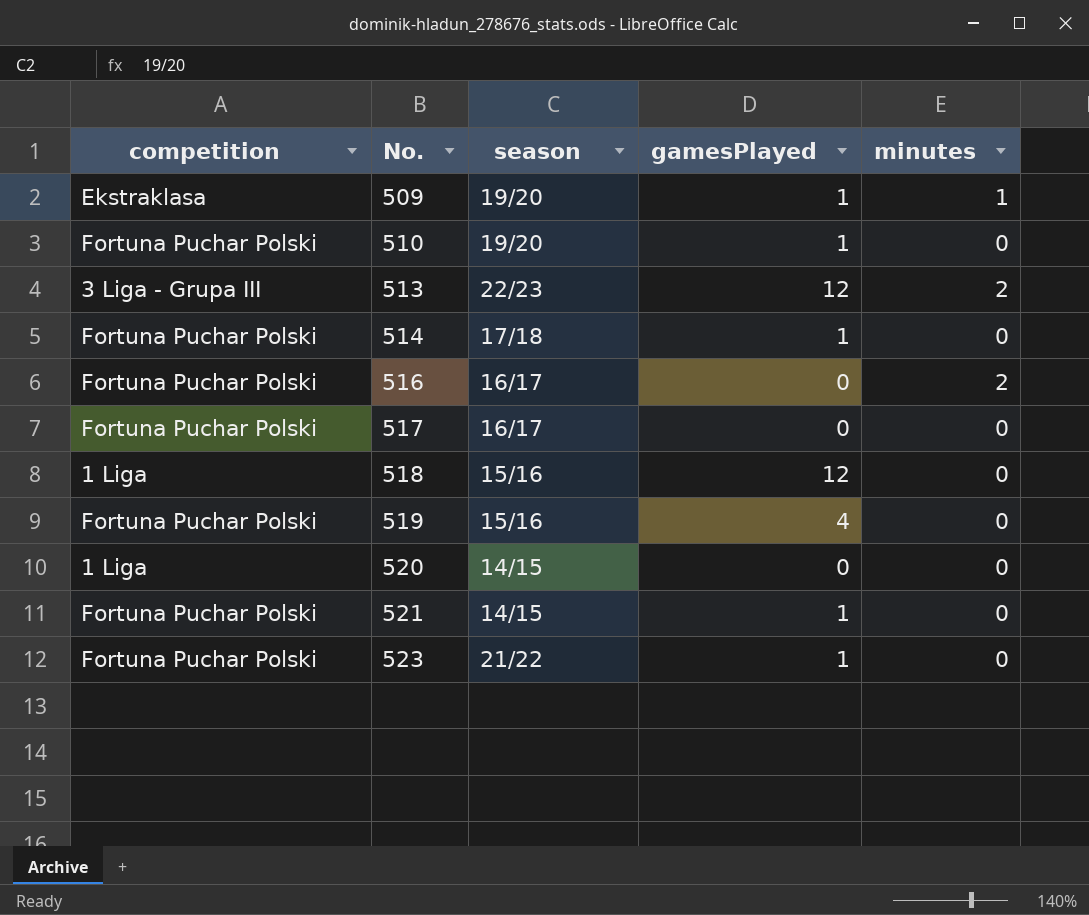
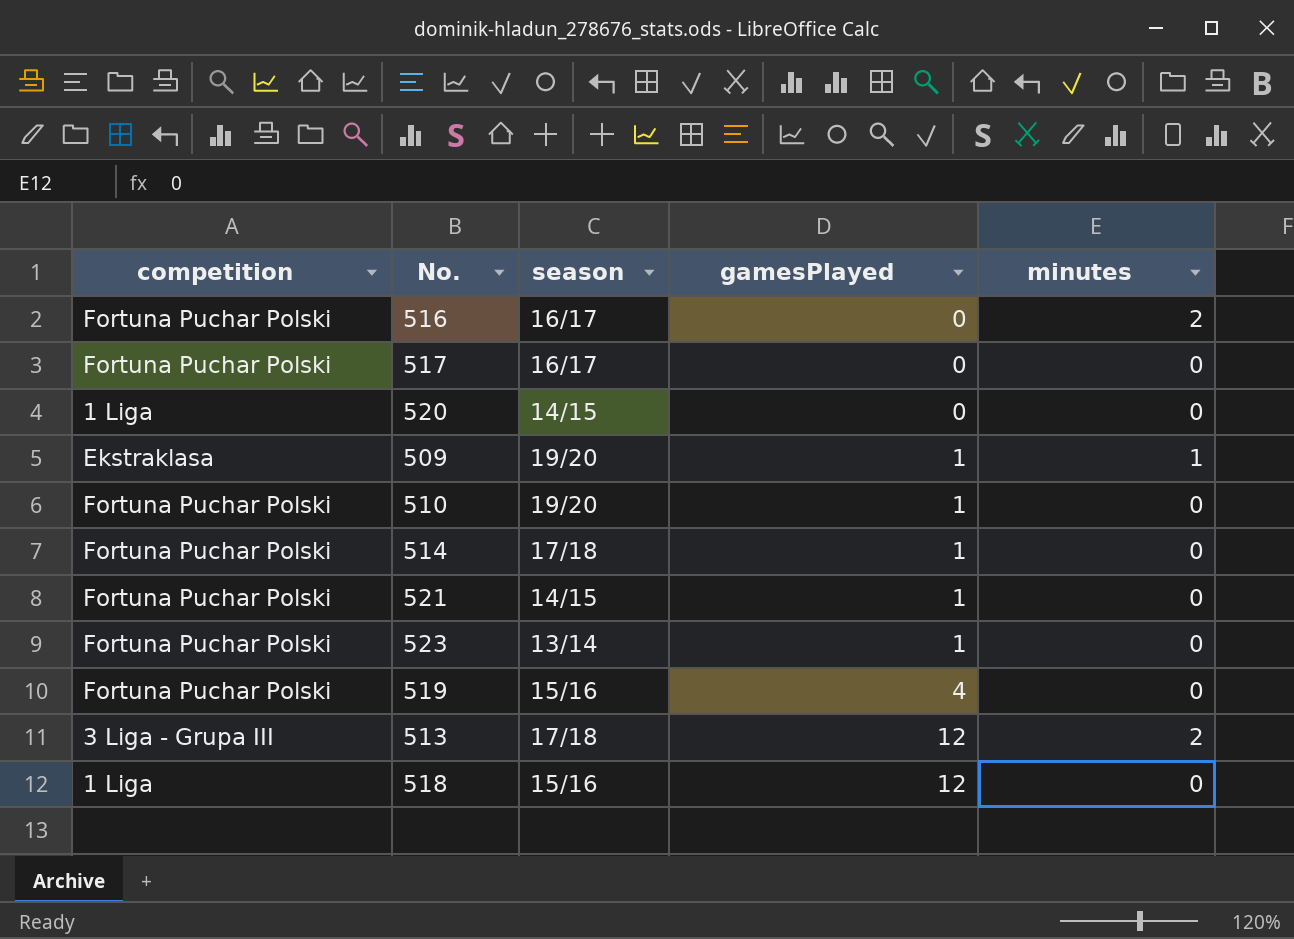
row order: No. ascending -> gamesPlayed ascending
523 | season: 21/22 -> 13/14
513 | season: 22/23 -> 17/18

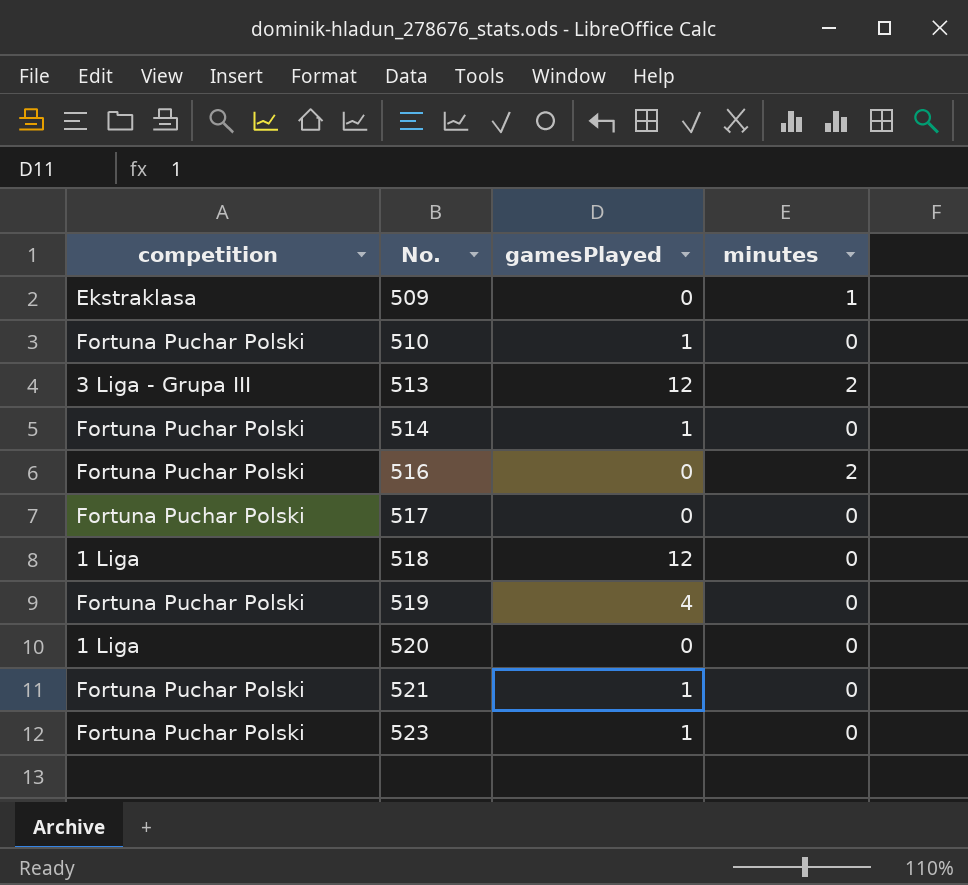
row order: gamesPlayed ascending -> No. ascending
column season | position: 3 -> none
509 | gamesPlayed: 1 -> 0

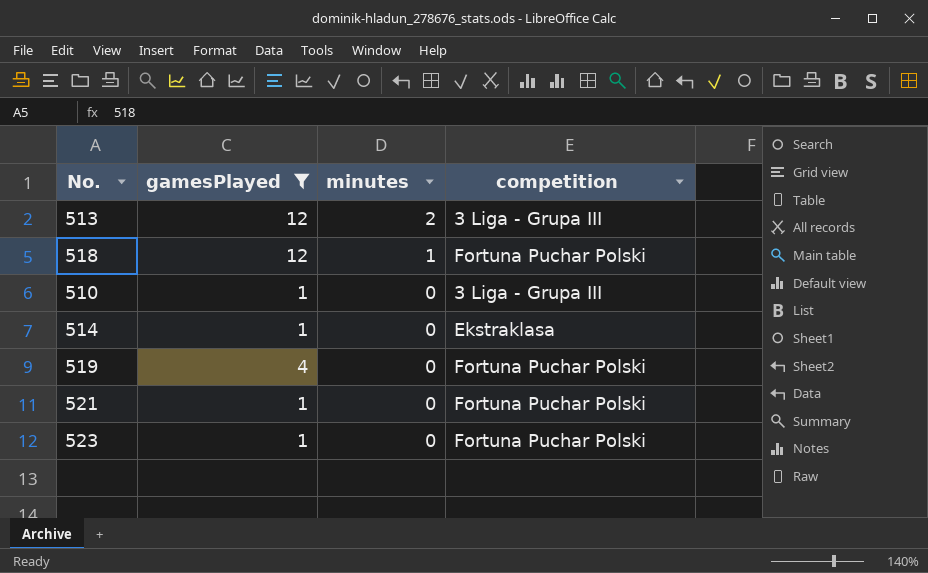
filter: none -> gamesPlayed != 0
row order: No. ascending -> minutes descending
column competition | position: 1 -> 4
518 | minutes: 0 -> 1
518 | competition: 1 Liga -> Fortuna Puchar Polski
510 | competition: Fortuna Puchar Polski -> 3 Liga - Grupa III
514 | competition: Fortuna Puchar Polski -> Ekstraklasa

